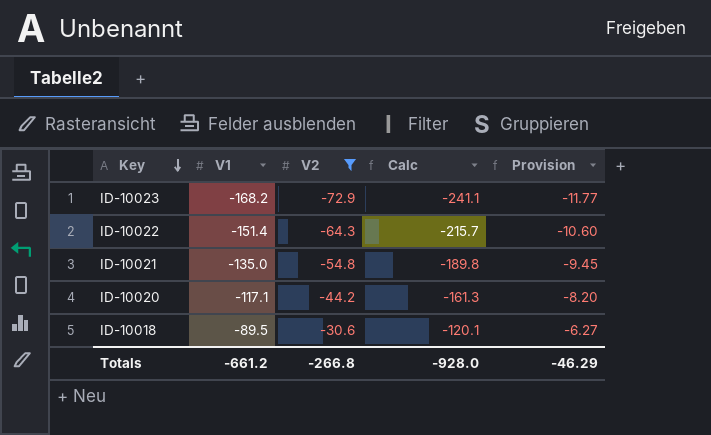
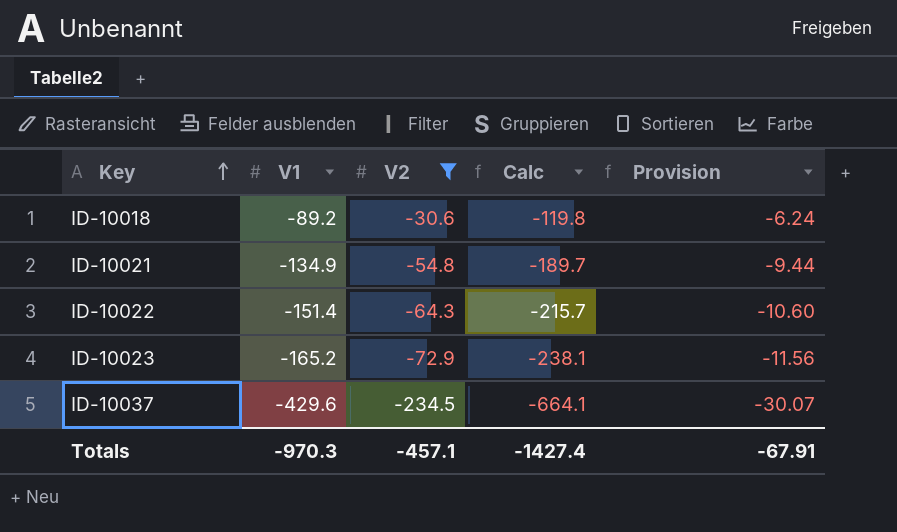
row order: Key descending -> Key ascending
row ID-10020: -117.1 | -44.2 | -161.3 | -8.20 -> none
ID-10018 | V1: -89.5 -> -89.2
ID-10018 | Calc: -120.1 -> -119.8
ID-10018 | Provision: -6.27 -> -6.24
ID-10021 | V1: -135.0 -> -134.9
ID-10021 | Calc: -189.8 -> -189.7
ID-10021 | Provision: -9.45 -> -9.44
ID-10023 | V1: -168.2 -> -165.2
ID-10023 | Calc: -241.1 -> -238.1
ID-10023 | Provision: -11.77 -> -11.56
row ID-10037: none -> -429.6 | -234.5 | -664.1 | -30.07
Totals | V1: -661.2 -> -970.3
Totals | V2: -266.8 -> -457.1
Totals | Calc: -928.0 -> -1427.4
Totals | Provision: -46.29 -> -67.91

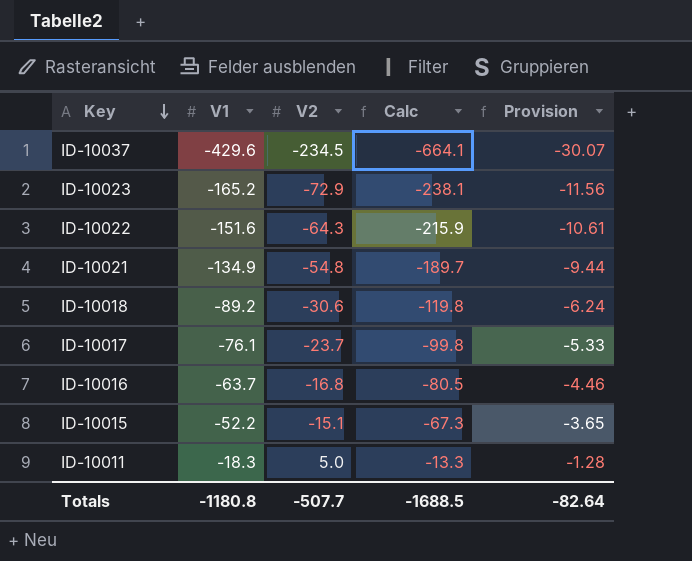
filter: V2 <= -30.6 -> none
row order: Key ascending -> Key descending
ID-10022 | V1: -151.4 -> -151.6
ID-10022 | Calc: -215.7 -> -215.9
ID-10022 | Provision: -10.60 -> -10.61
Totals | V1: -970.3 -> -1180.8
Totals | V2: -457.1 -> -507.7
Totals | Calc: -1427.4 -> -1688.5
Totals | Provision: -67.91 -> -82.64

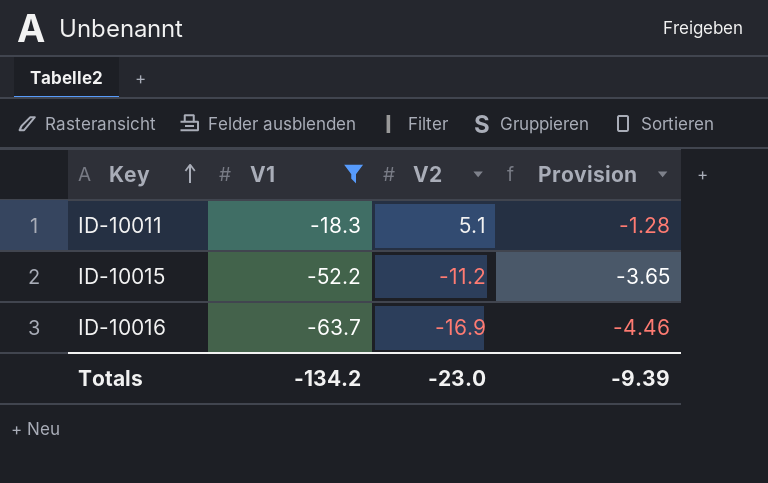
filter: none -> V1 >= -63.7
row order: Key descending -> Key ascending
column Calc | formula: [V1] + [V2] -> none
ID-10011 | V2: 5.0 -> 5.1
ID-10015 | V2: -15.1 -> -11.2
ID-10016 | V2: -16.8 -> -16.9
Totals | V1: -1180.8 -> -134.2
Totals | V2: -507.7 -> -23.0
Totals | Provision: -82.64 -> -9.39

